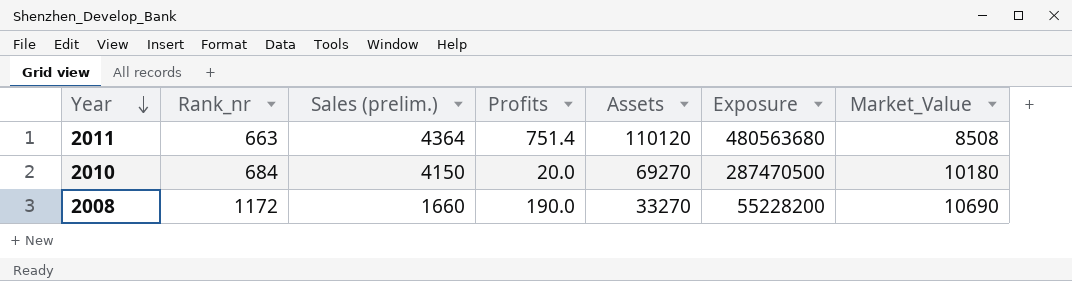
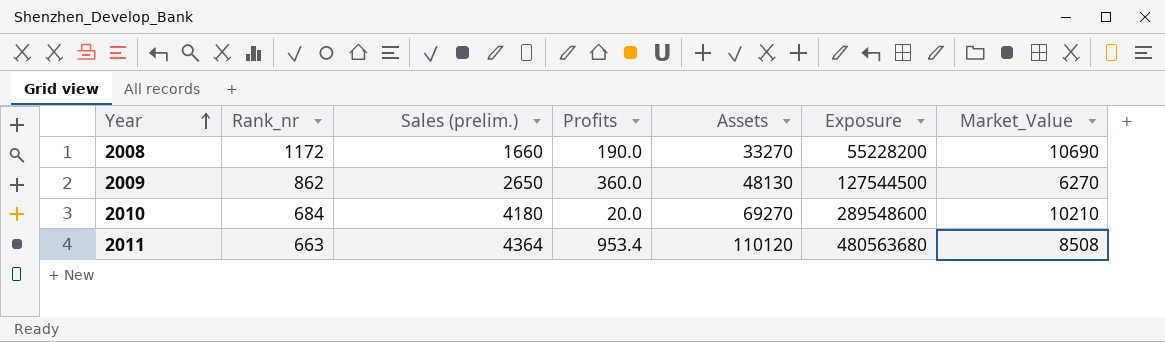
row order: Year descending -> Year ascending
row 2009: none -> 862 | 2650 | 360.0 | 48130 | 127544500 | 6270
2010 | Sales (prelim.): 4150 -> 4180
2010 | Exposure: 287470500 -> 289548600
2010 | Market_Value: 10180 -> 10210
2011 | Profits: 751.4 -> 953.4

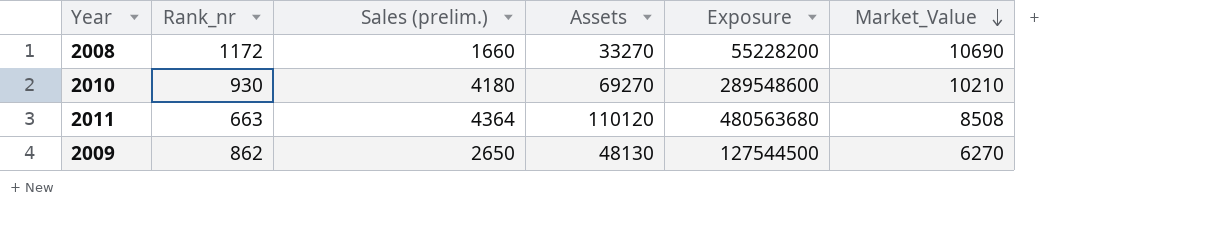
row order: Year ascending -> Market_Value descending
column Profits | position: 4 -> none
2010 | Rank_nr: 684 -> 930

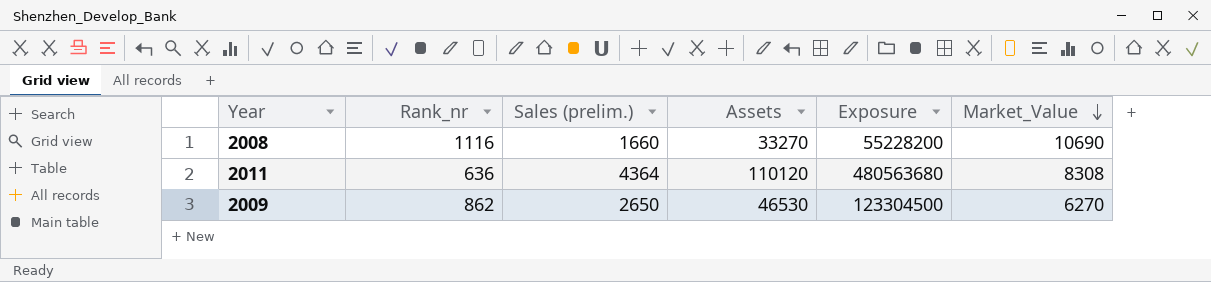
row 2010: 930 | 4180 | 69270 | 289548600 | 10210 -> none
2008 | Rank_nr: 1172 -> 1116
2011 | Rank_nr: 663 -> 636
2011 | Market_Value: 8508 -> 8308
2009 | Assets: 48130 -> 46530
2009 | Exposure: 127544500 -> 123304500

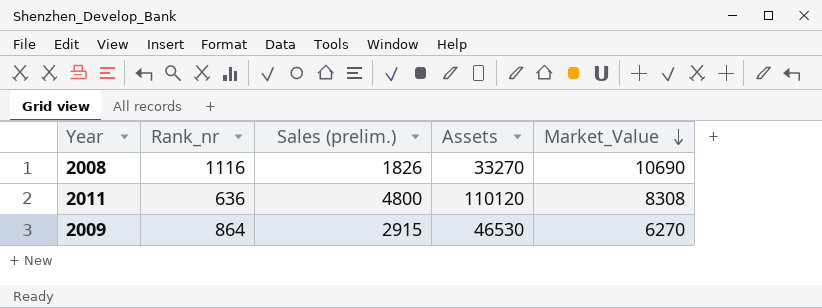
column Exposure | formula: [Sales (prelim.)] * [Assets] -> none
2008 | Sales (prelim.): 1660 -> 1826
2011 | Sales (prelim.): 4364 -> 4800
2009 | Rank_nr: 862 -> 864
2009 | Sales (prelim.): 2650 -> 2915

